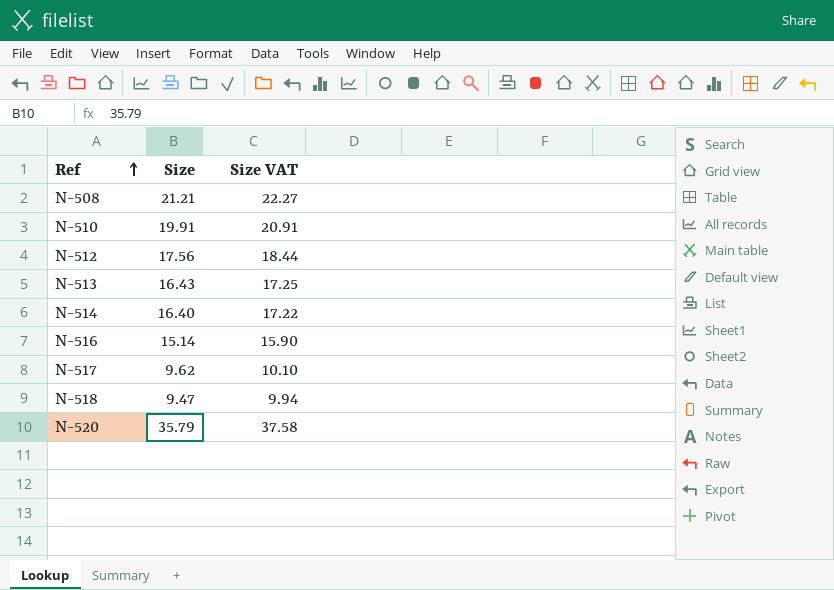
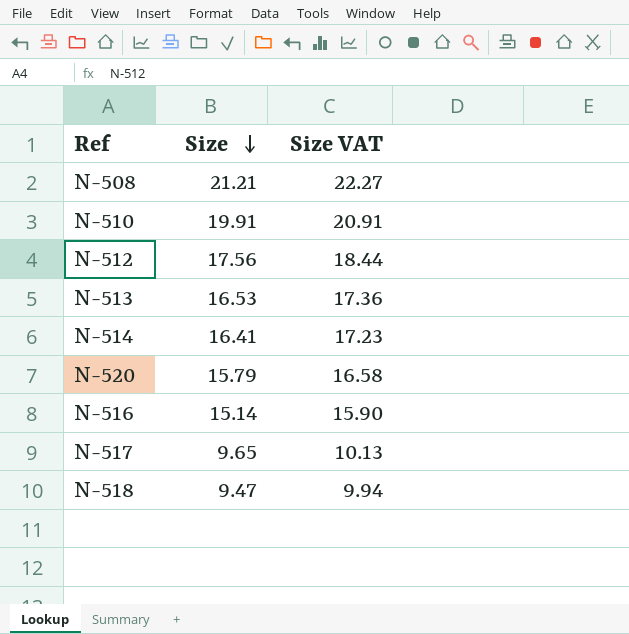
row order: Ref ascending -> Size descending
N-513 | Size: 16.43 -> 16.53
N-513 | Size VAT: 17.25 -> 17.36
N-514 | Size: 16.40 -> 16.41
N-514 | Size VAT: 17.22 -> 17.23
N-520 | Size: 35.79 -> 15.79
N-520 | Size VAT: 37.58 -> 16.58
N-517 | Size: 9.62 -> 9.65
N-517 | Size VAT: 10.10 -> 10.13

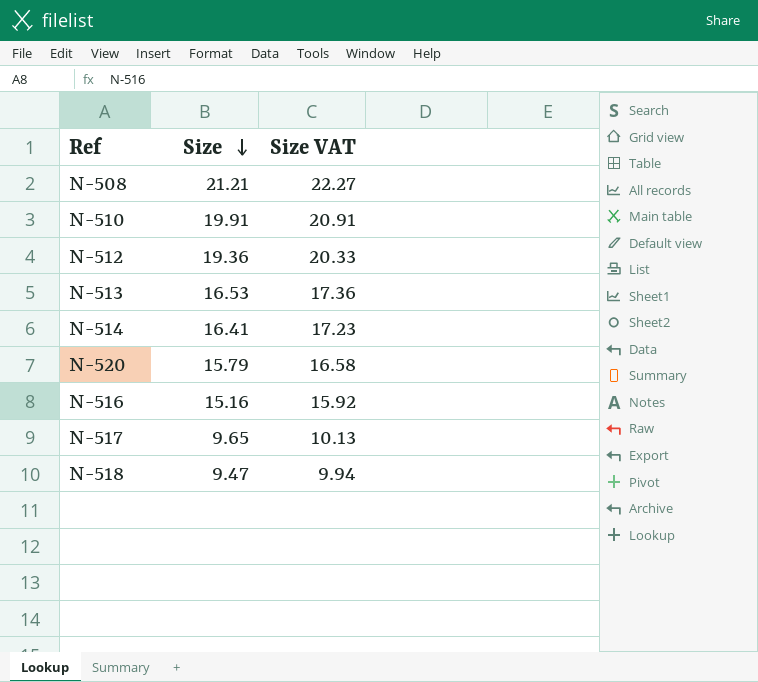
N-512 | Size: 17.56 -> 19.36
N-512 | Size VAT: 18.44 -> 20.33
N-516 | Size: 15.14 -> 15.16
N-516 | Size VAT: 15.90 -> 15.92

